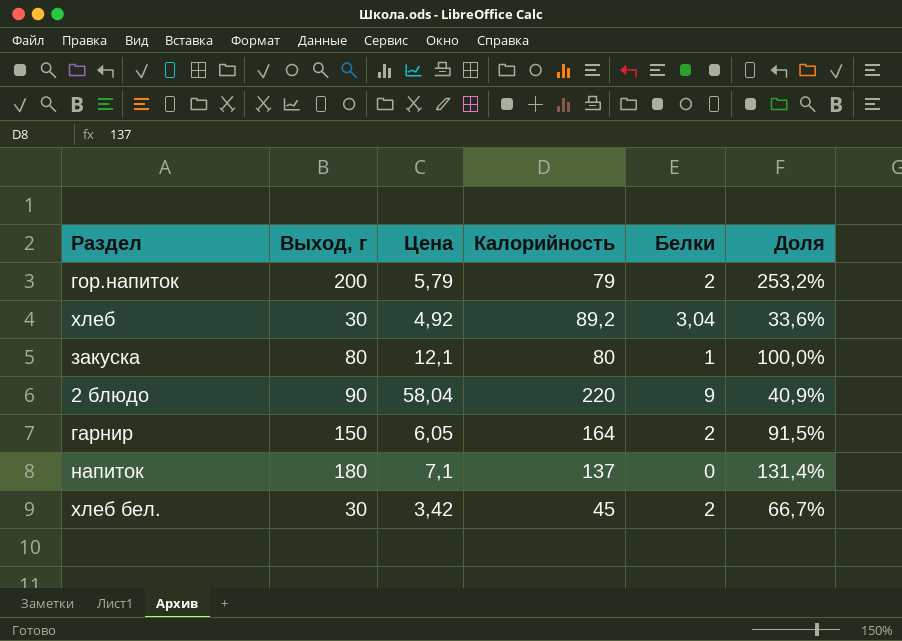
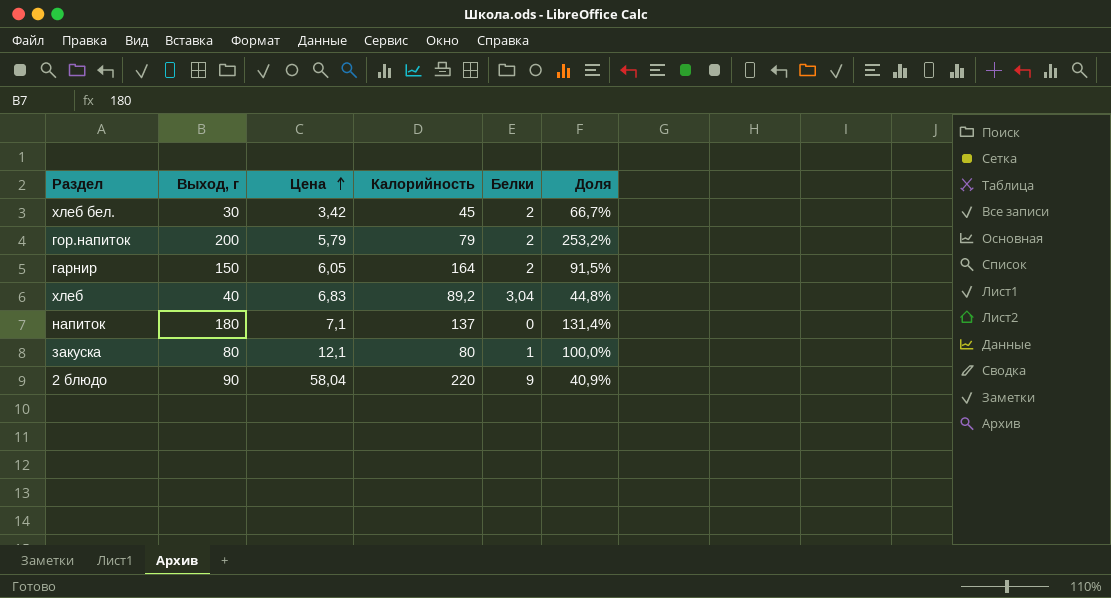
row order: none -> Цена ascending
хлеб | Выход, г: 30 -> 40
хлеб | Цена: 4,92 -> 6,83
хлеб | Доля: 33,6% -> 44,8%

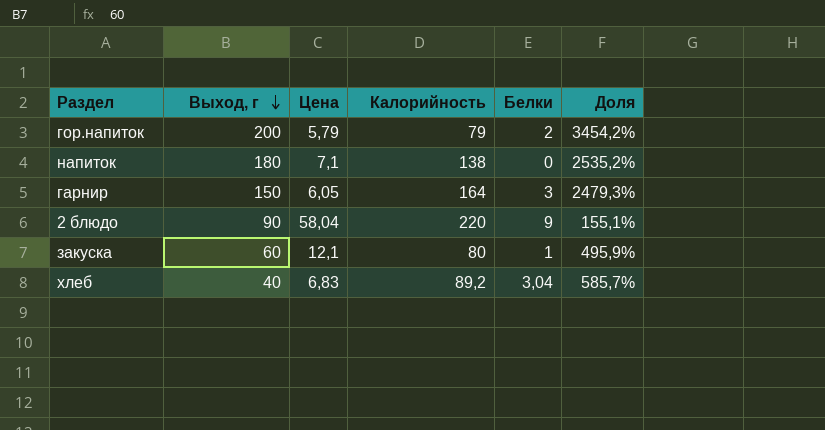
row order: Цена ascending -> Выход, г descending
column Доля | formula: [Выход, г] / [Калорийность] -> [Выход, г] / [Цена]
row хлеб бел.: 30 | 3,42 | 45 | 2 | 66,7% -> none
напиток | Калорийность: 137 -> 138
гарнир | Белки: 2 -> 3
закуска | Выход, г: 80 -> 60

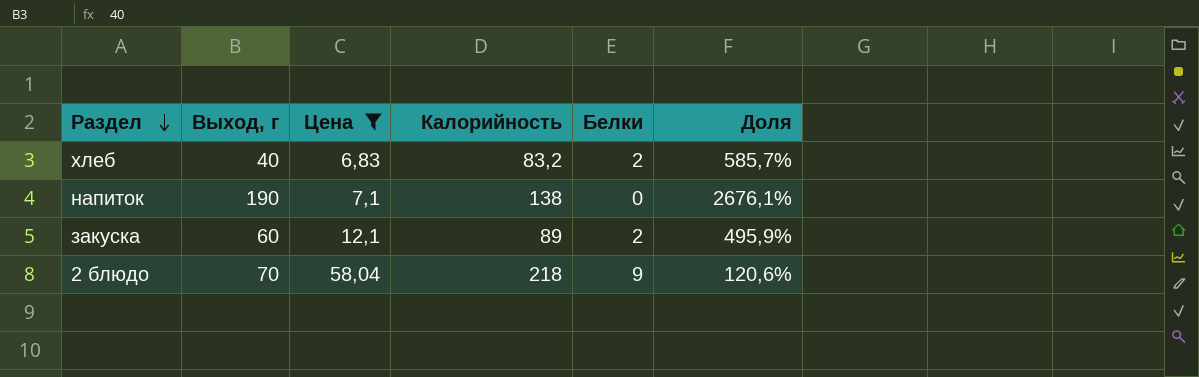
filter: none -> Цена >= 6,83
row order: Выход, г descending -> Раздел descending
хлеб | Калорийность: 89,2 -> 83,2
хлеб | Белки: 3,04 -> 2
напиток | Выход, г: 180 -> 190
напиток | Доля: 2535,2% -> 2676,1%
закуска | Калорийность: 80 -> 89
закуска | Белки: 1 -> 2
2 блюдо | Выход, г: 90 -> 70
2 блюдо | Калорийность: 220 -> 218
2 блюдо | Доля: 155,1% -> 120,6%

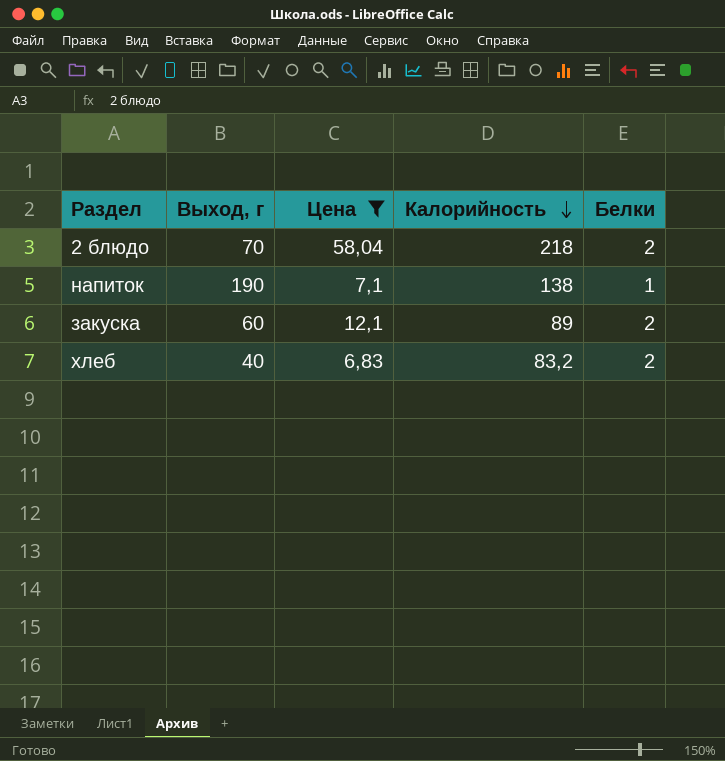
row order: Раздел descending -> Калорийность descending
column Доля | formula: [Выход, г] / [Цена] -> none
2 блюдо | Белки: 9 -> 2
напиток | Белки: 0 -> 1

